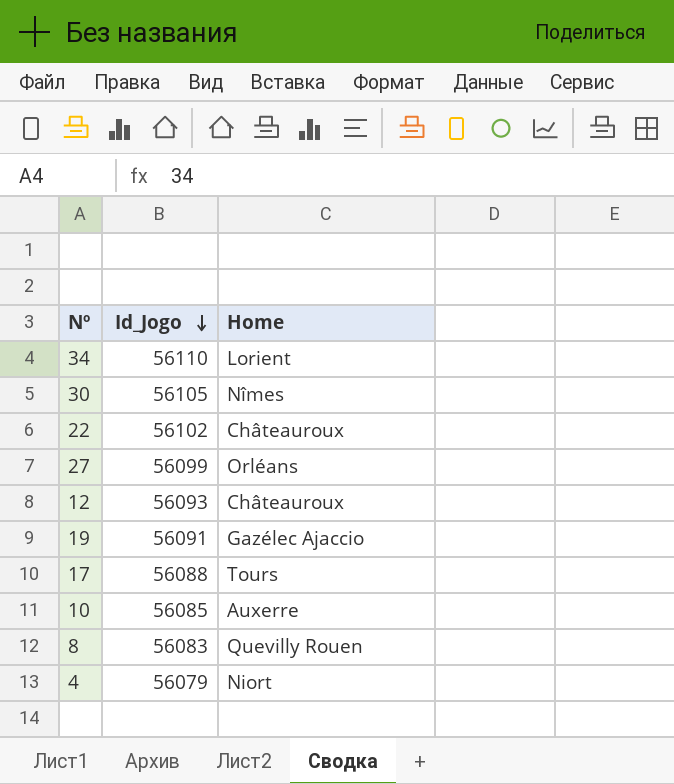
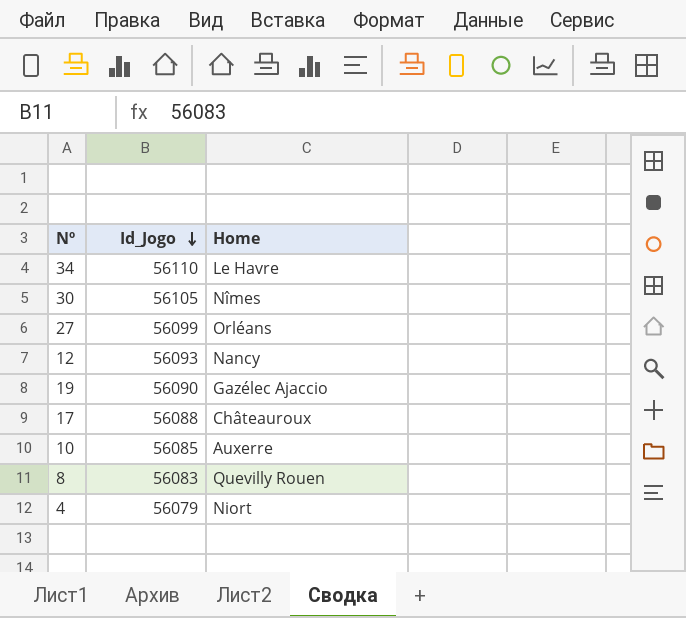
row 22: 56102 | Châteauroux -> none
34 | Home: Lorient -> Le Havre
12 | Home: Châteauroux -> Nancy
19 | Id_Jogo: 56091 -> 56090
17 | Home: Tours -> Châteauroux

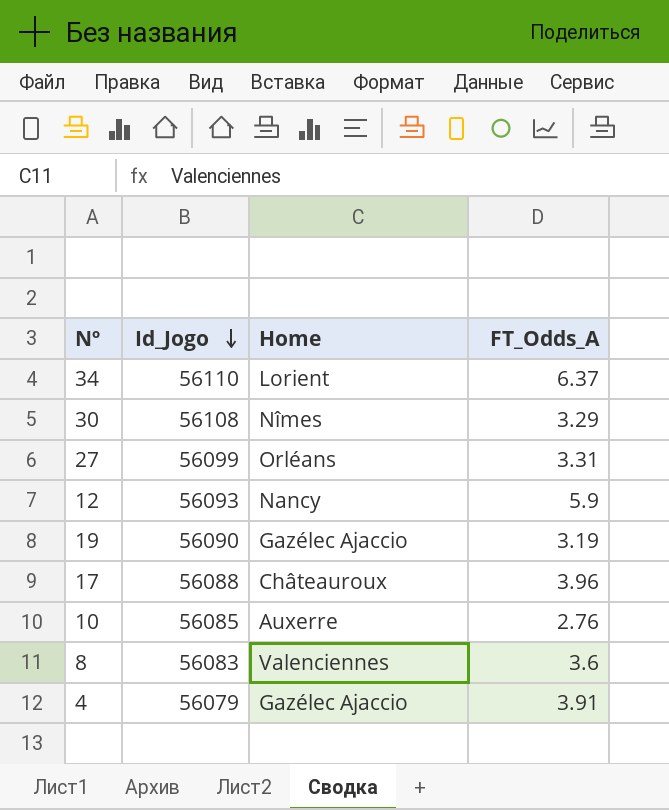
column FT_Odds_A | position: none -> 4
34 | Home: Le Havre -> Lorient
30 | Id_Jogo: 56105 -> 56108
8 | Home: Quevilly Rouen -> Valenciennes
4 | Home: Niort -> Gazélec Ajaccio

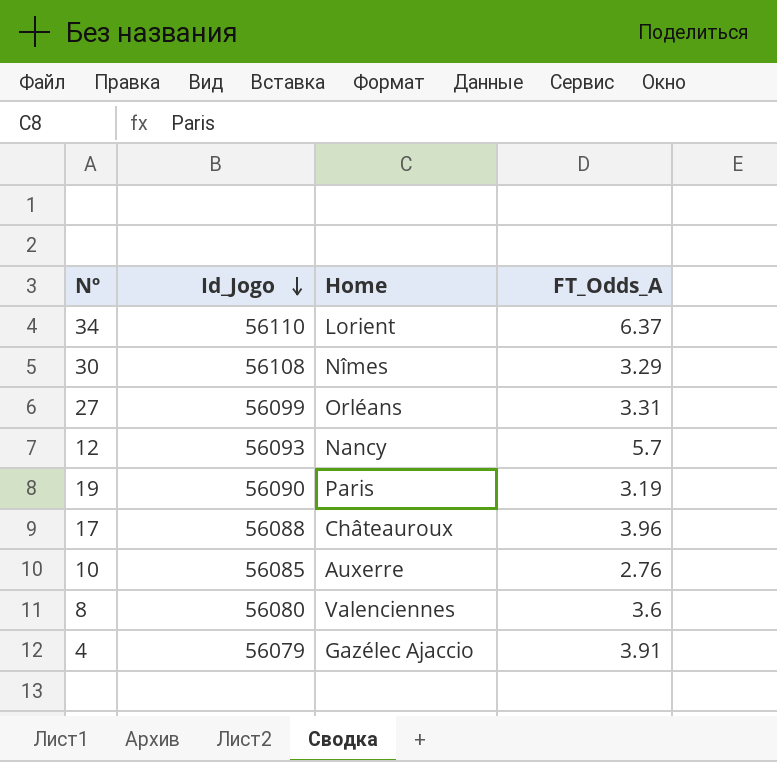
12 | FT_Odds_A: 5.9 -> 5.7
19 | Home: Gazélec Ajaccio -> Paris
8 | Id_Jogo: 56083 -> 56080

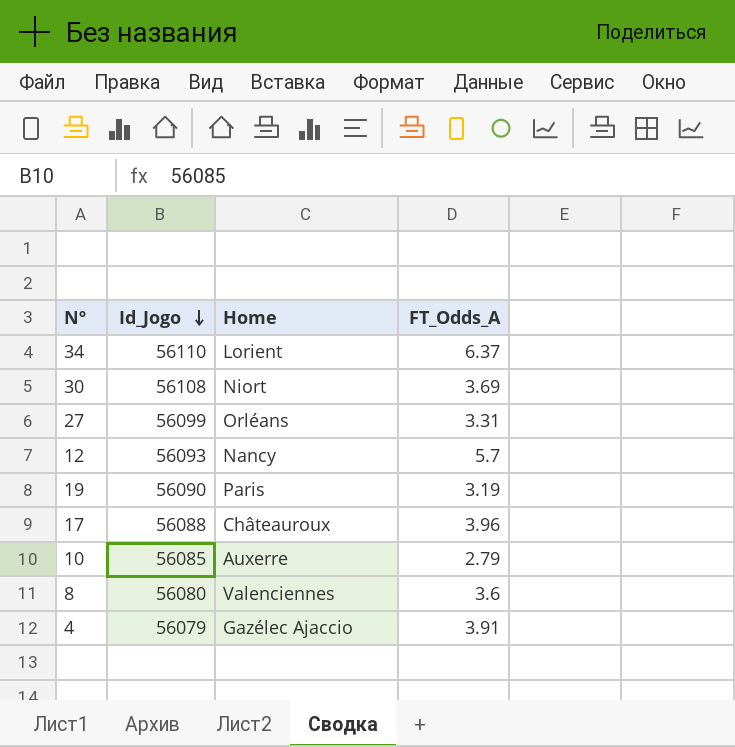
30 | Home: Nîmes -> Niort
30 | FT_Odds_A: 3.29 -> 3.69
10 | FT_Odds_A: 2.76 -> 2.79

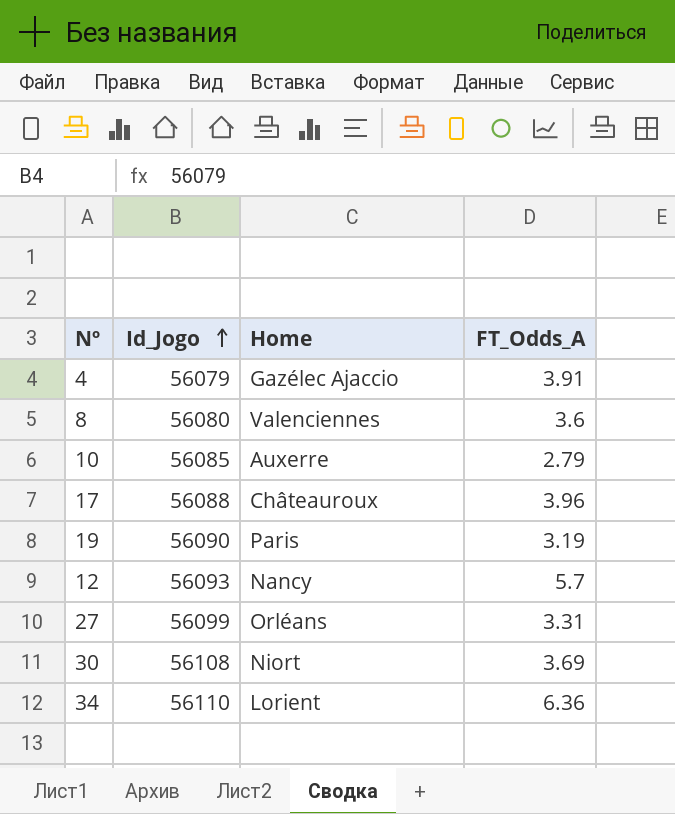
row order: Id_Jogo descending -> Id_Jogo ascending
34 | FT_Odds_A: 6.37 -> 6.36

